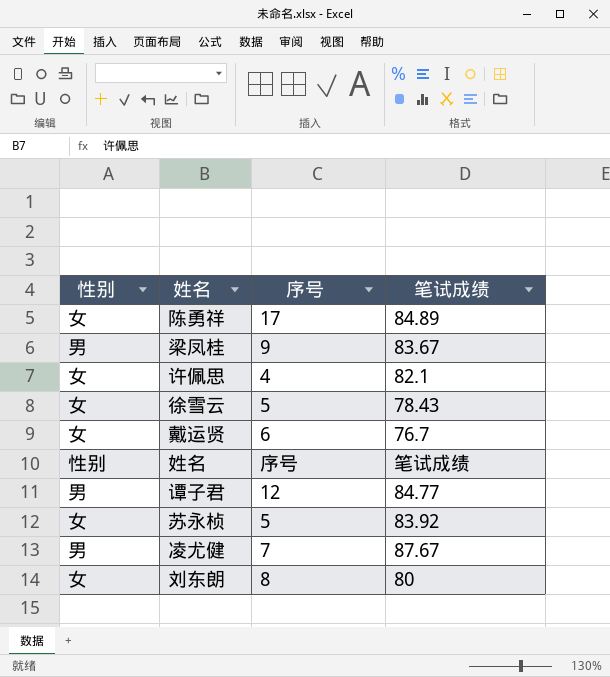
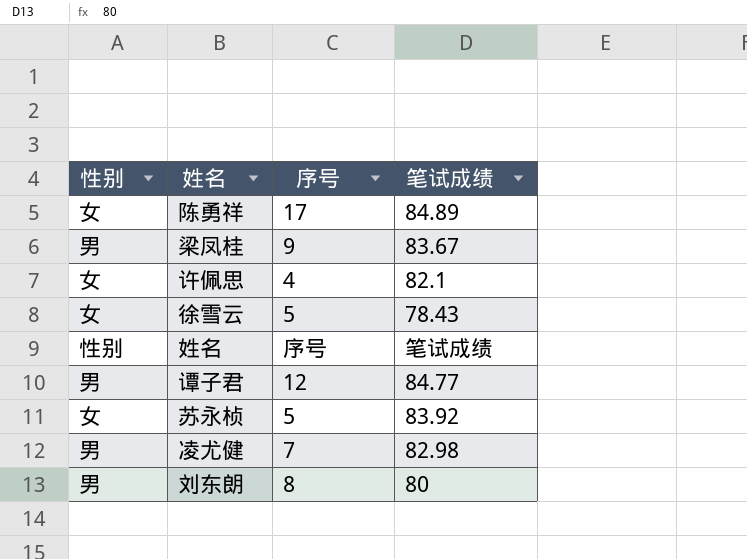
row 戴运贤: 女 | 6 | 76.7 -> none
凌尤健 | 笔试成绩: 87.67 -> 82.98
刘东朗 | 性别: 女 -> 男

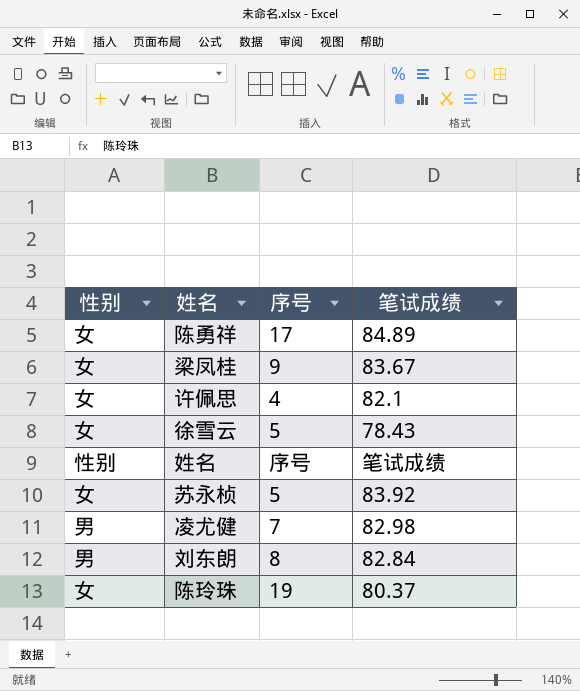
row 谭子君: 男 | 12 | 84.77 -> none
梁凤桂 | 性别: 男 -> 女
刘东朗 | 笔试成绩: 80 -> 82.84
row 陈玲珠: none -> 女 | 19 | 80.37

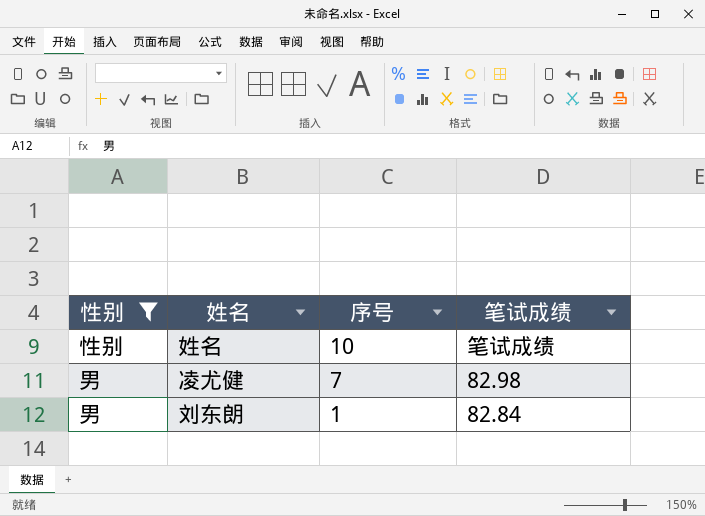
filter: none -> 性别 != 女
姓名 | 序号: 序号 -> 10
刘东朗 | 序号: 8 -> 1

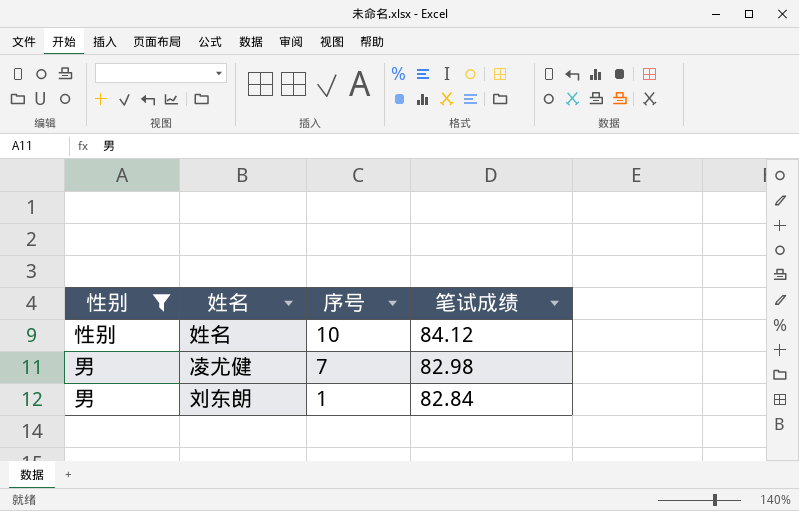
姓名 | 笔试成绩: 笔试成绩 -> 84.12

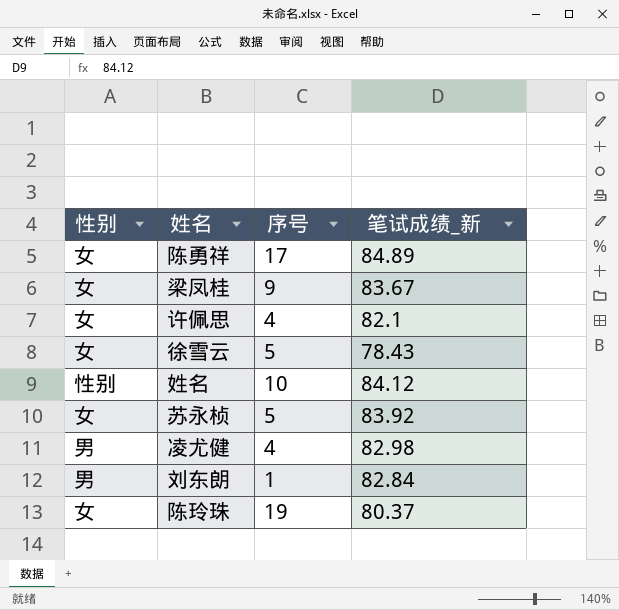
filter: 性别 != 女 -> none
column name: 笔试成绩 -> 笔试成绩_新
凌尤健 | 序号: 7 -> 4

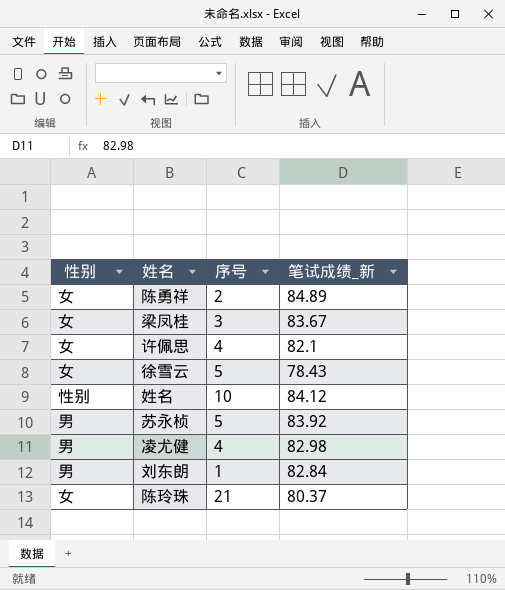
陈勇祥 | 序号: 17 -> 2
梁凤桂 | 序号: 9 -> 3
苏永桢 | 性别: 女 -> 男
陈玲珠 | 序号: 19 -> 21

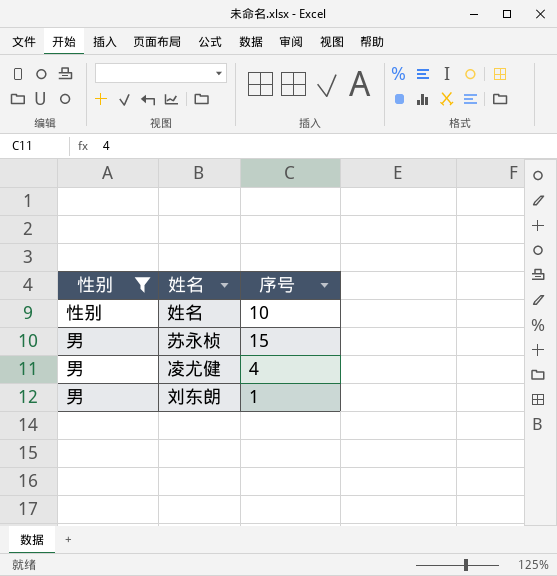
filter: none -> 性别 != 女
column 笔试成绩_新 | position: 4 -> none
苏永桢 | 序号: 5 -> 15

